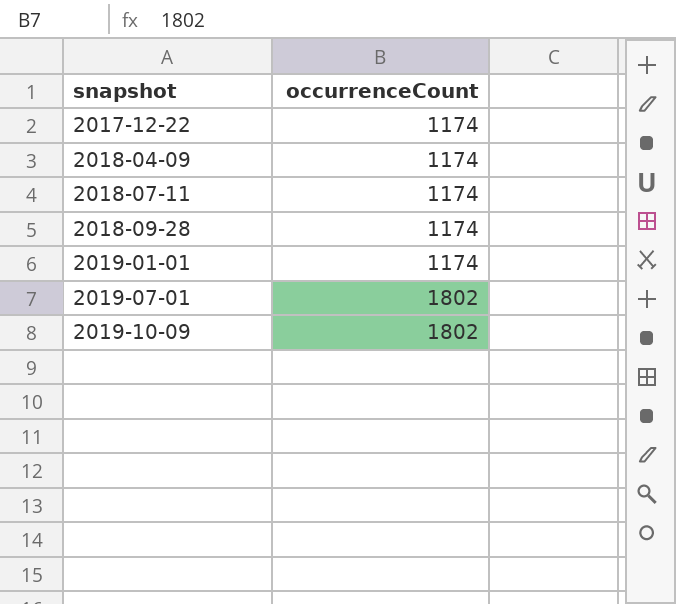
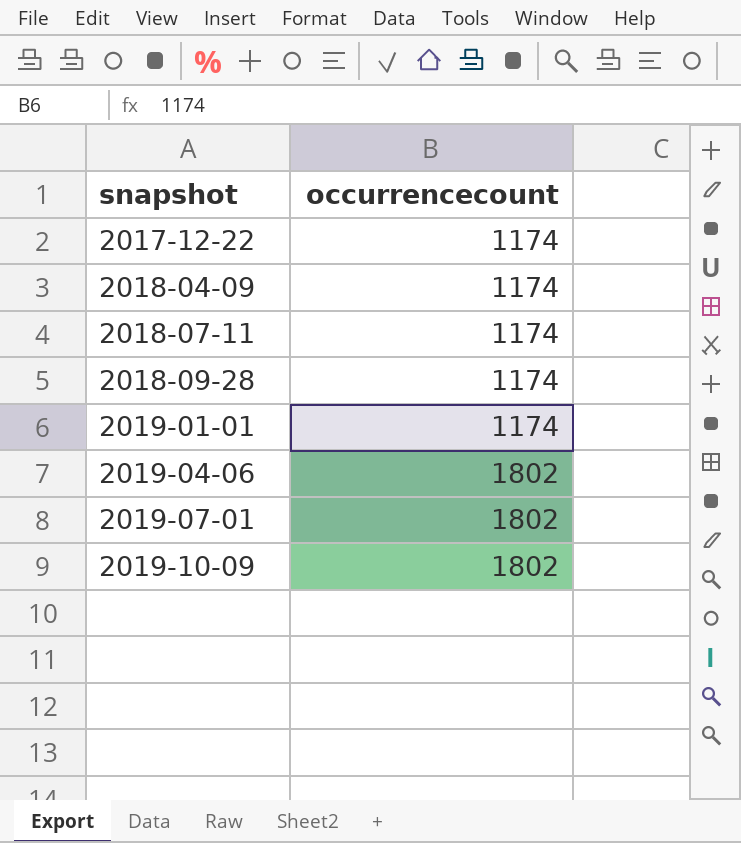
column name: occurrenceCount -> occurrencecount
row 2019-04-06: none -> 1802

